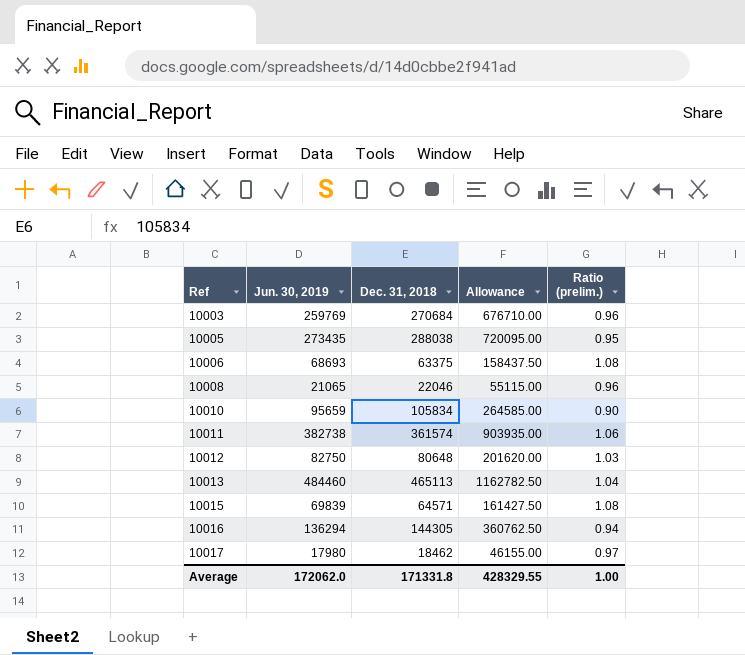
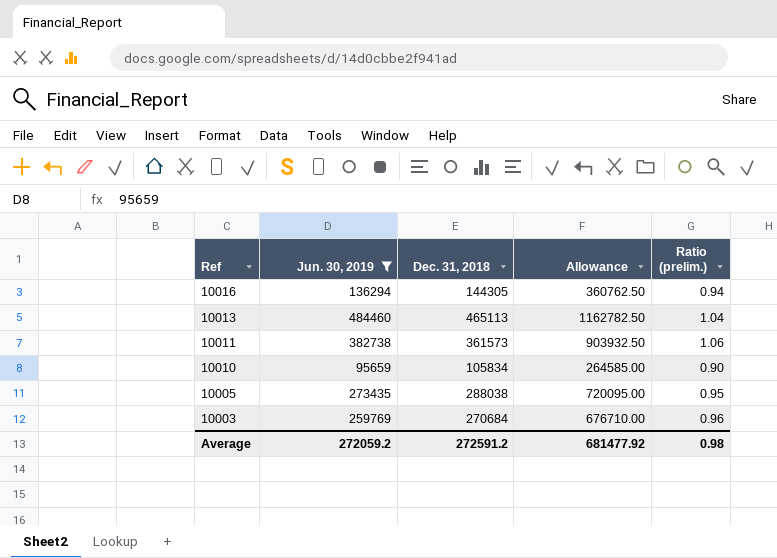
filter: none -> Jun. 30, 2019 >= 95659
row order: Ref ascending -> Ref descending
10011 | Dec. 31, 2018: 361574 -> 361573
10011 | Allowance: 903935.00 -> 903932.50
Average | Jun. 30, 2019: 172062.0 -> 272059.2
Average | Dec. 31, 2018: 171331.8 -> 272591.2
Average | Allowance: 428329.55 -> 681477.92
Average | Ratio (prelim.): 1.00 -> 0.98

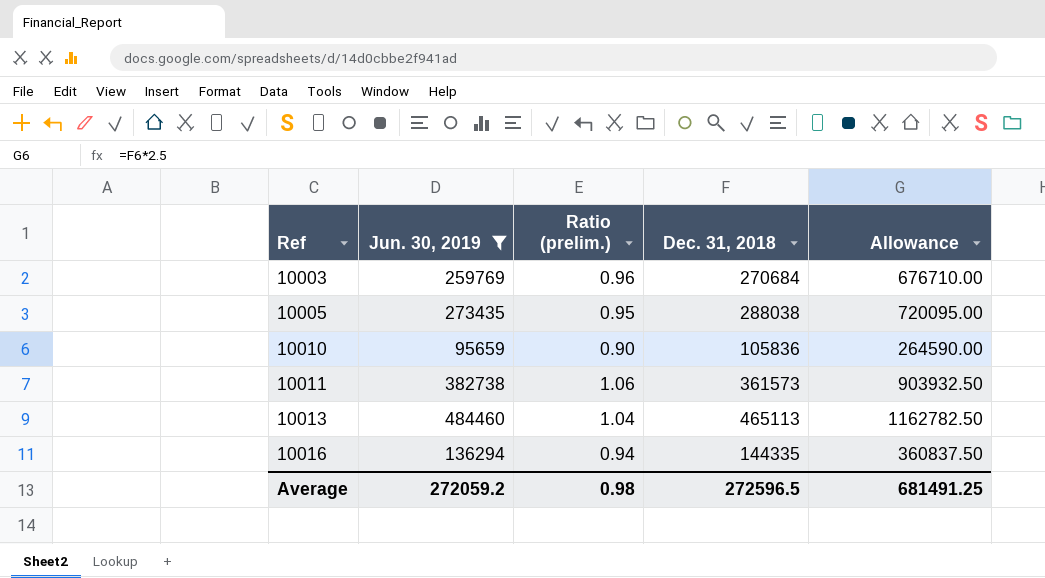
row order: Ref descending -> Ref ascending
column Ratio (prelim.) | position: 5 -> 3
10010 | Dec. 31, 2018: 105834 -> 105836
10010 | Allowance: 264585.00 -> 264590.00
10016 | Dec. 31, 2018: 144305 -> 144335
10016 | Allowance: 360762.50 -> 360837.50
Average | Dec. 31, 2018: 272591.2 -> 272596.5
Average | Allowance: 681477.92 -> 681491.25

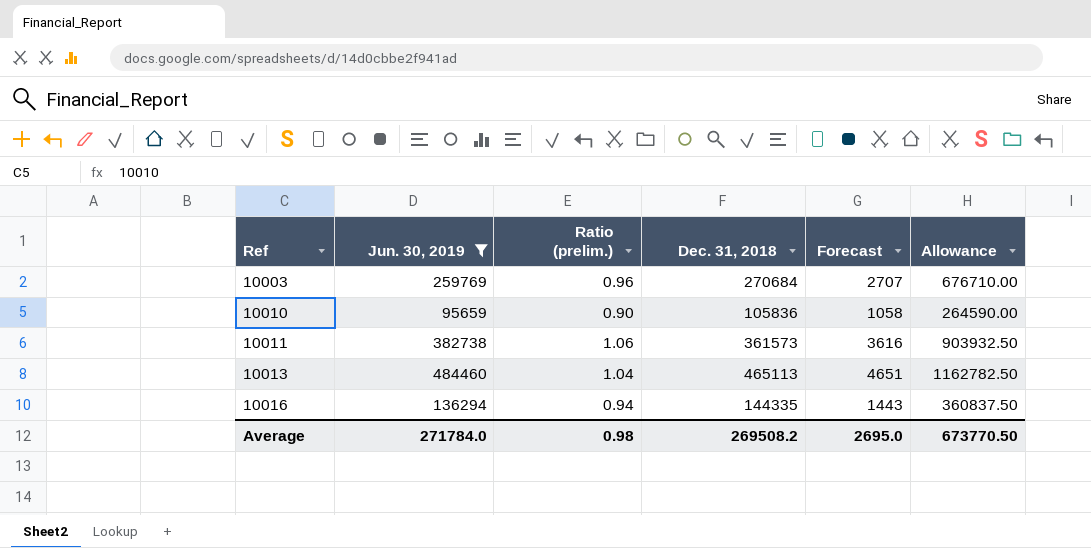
column Forecast | formula: none -> [Dec. 31, 2018] * 0.01
row 10005: 273435 | 0.95 | 288038 | 720095.00 -> none
Average | Jun. 30, 2019: 272059.2 -> 271784.0
Average | Dec. 31, 2018: 272596.5 -> 269508.2
Average | Allowance: 681491.25 -> 673770.50

